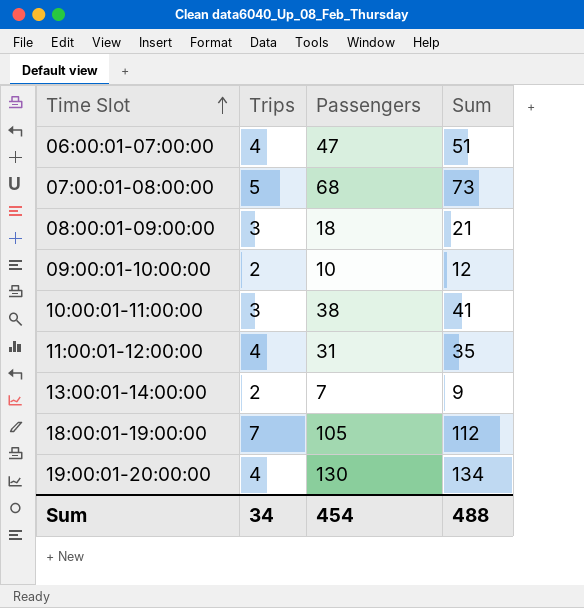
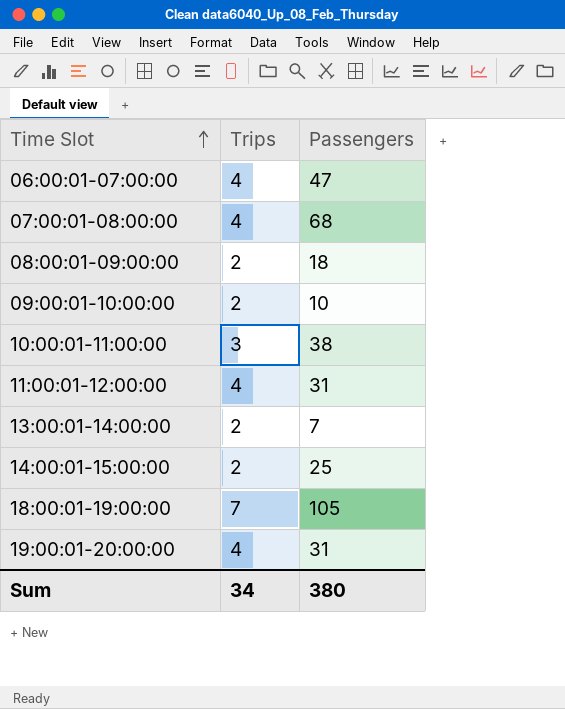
column Sum | formula: [Trips] + [Passengers] -> none
07:00:01-08:00:00 | Trips: 5 -> 4
08:00:01-09:00:00 | Trips: 3 -> 2
row 14:00:01-15:00:00: none -> 2 | 25
19:00:01-20:00:00 | Passengers: 130 -> 31
Sum | Passengers: 454 -> 380

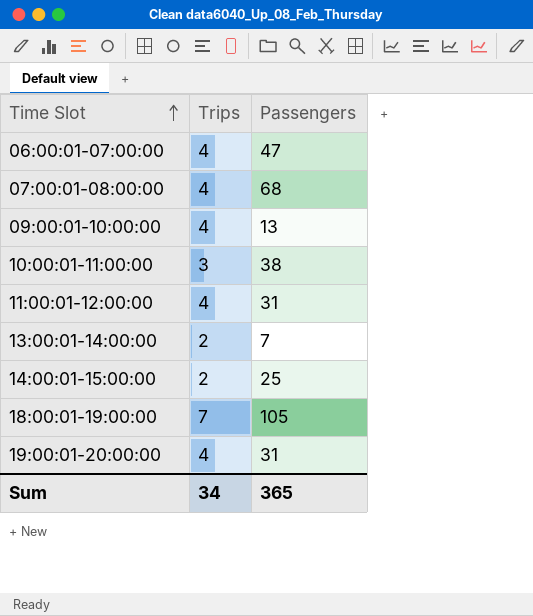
row 08:00:01-09:00:00: 2 | 18 -> none
09:00:01-10:00:00 | Trips: 2 -> 4
09:00:01-10:00:00 | Passengers: 10 -> 13
Sum | Passengers: 380 -> 365

